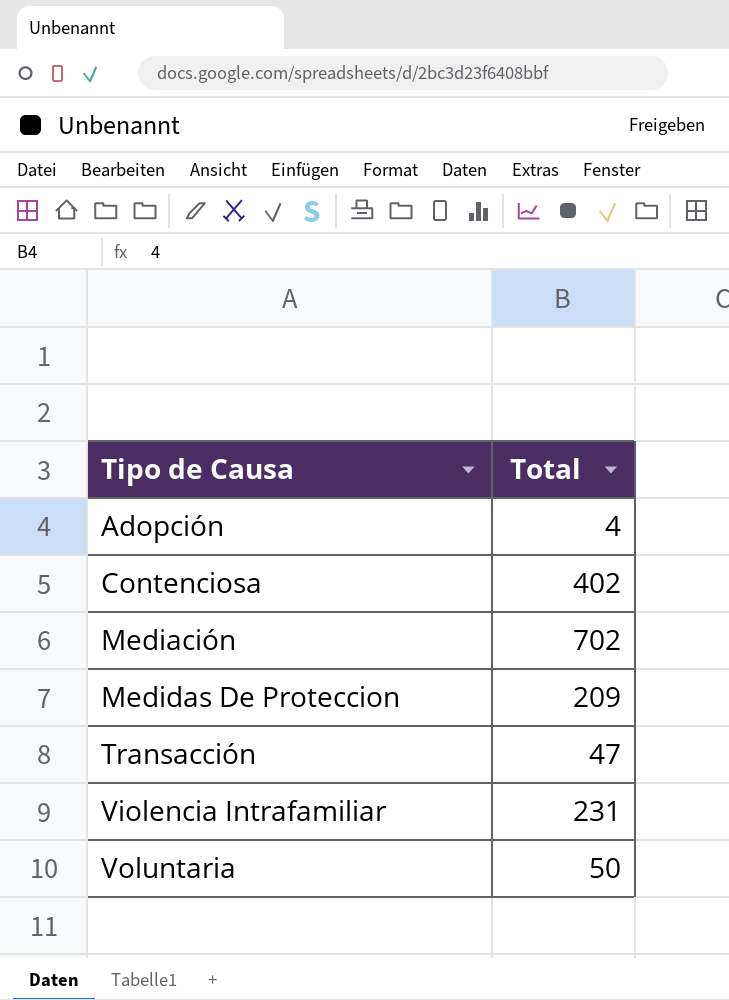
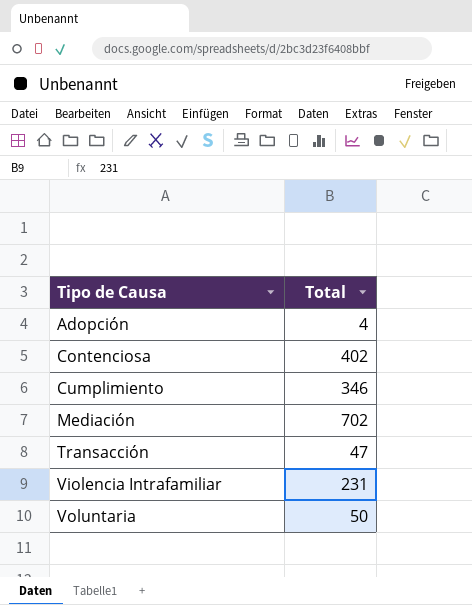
row Medidas De Proteccion: 209 -> none
row Cumplimiento: none -> 346

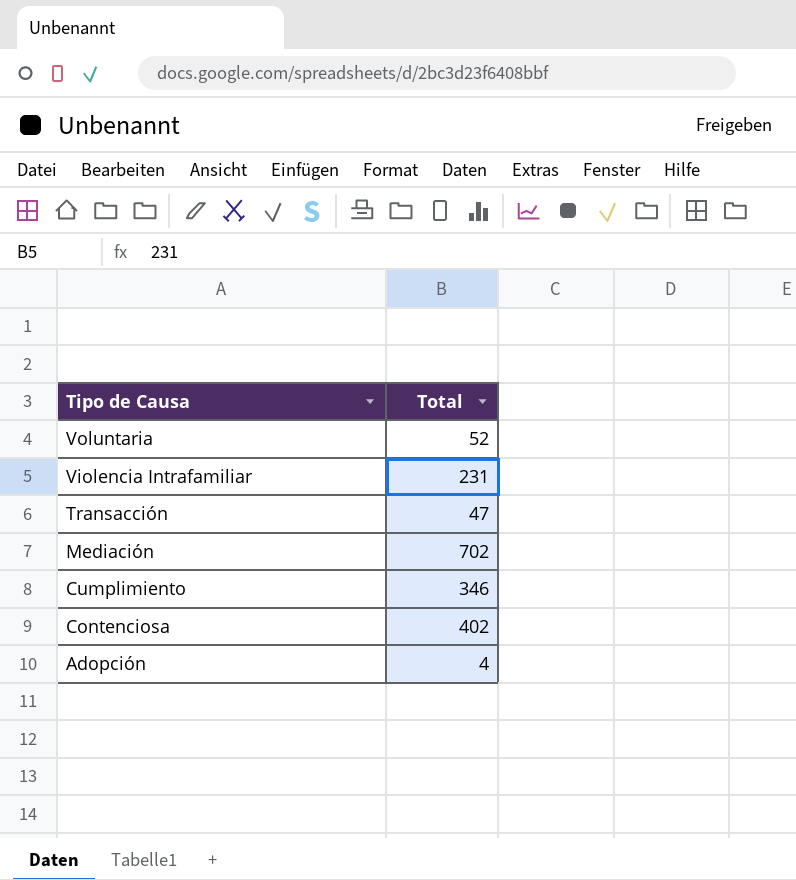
row order: Tipo de Causa ascending -> Tipo de Causa descending
Voluntaria | Total: 50 -> 52

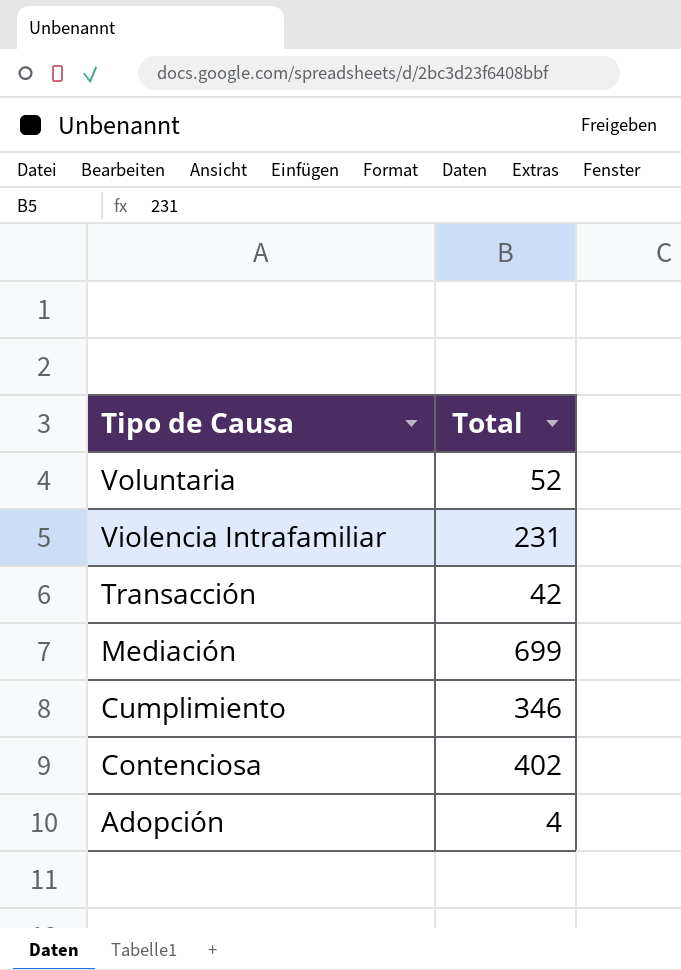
Transacción | Total: 47 -> 42
Mediación | Total: 702 -> 699

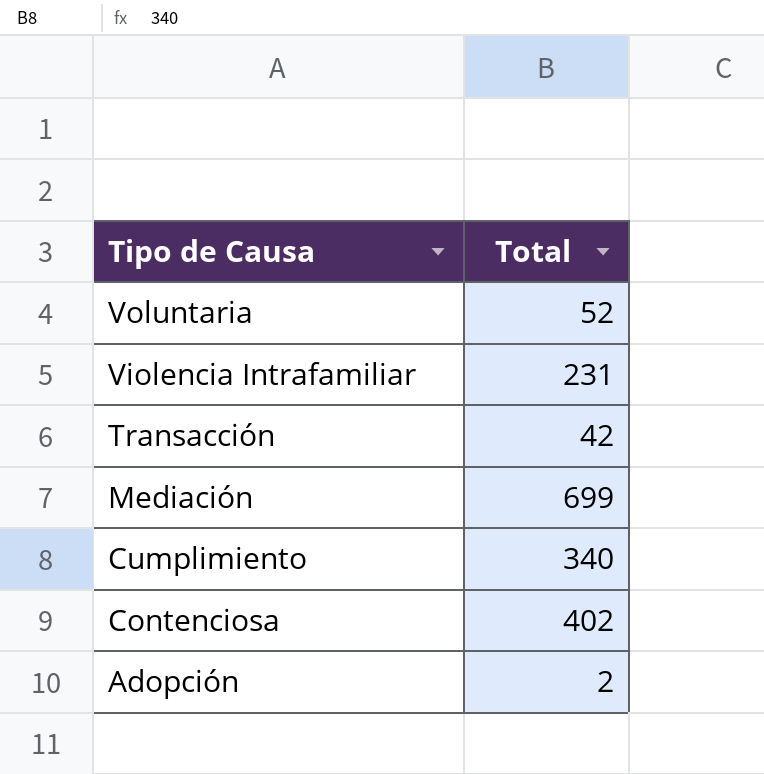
Cumplimiento | Total: 346 -> 340
Adopción | Total: 4 -> 2

